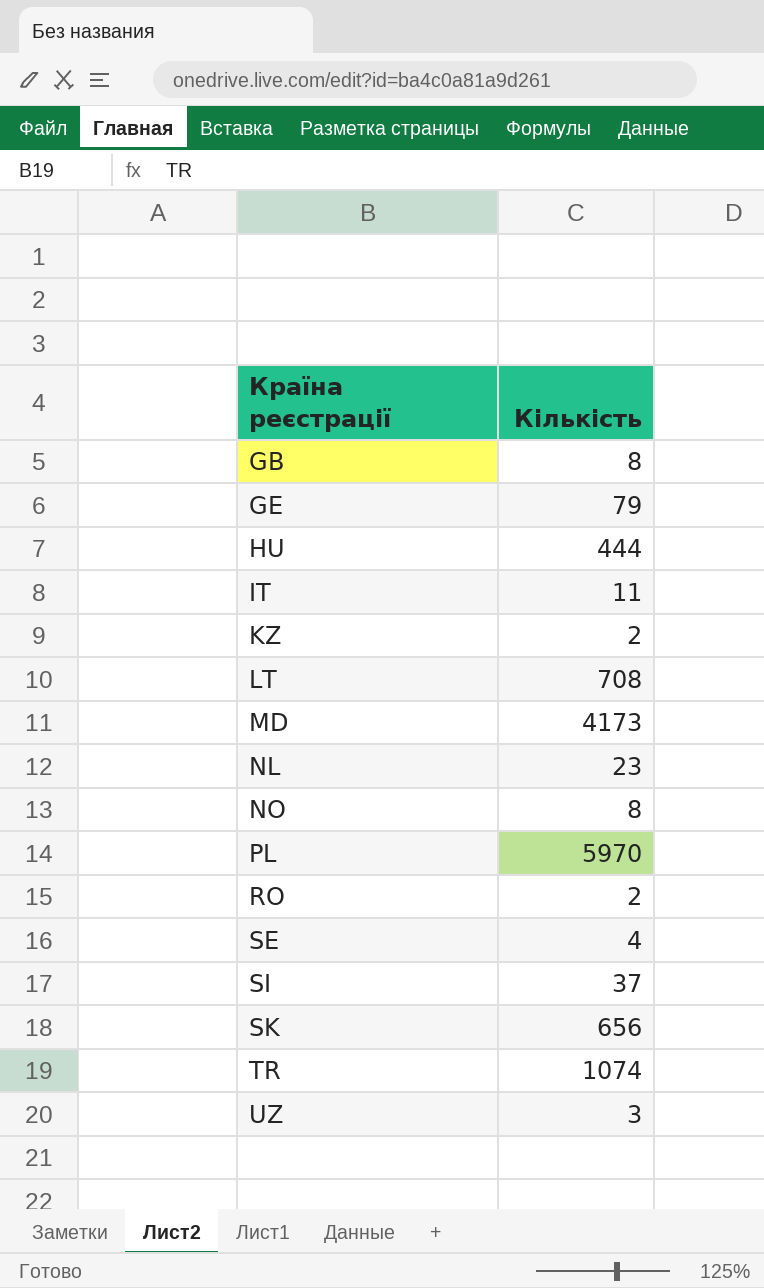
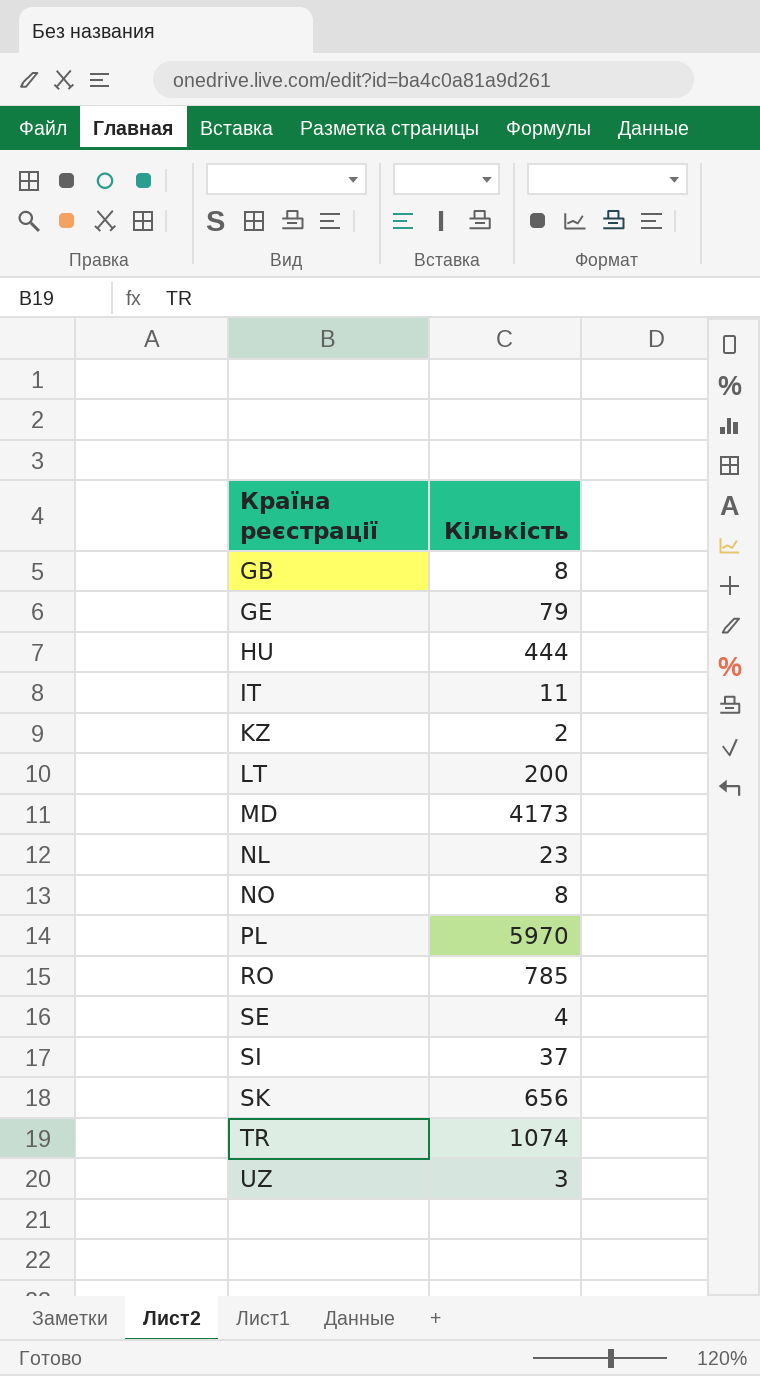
LT | Кількість: 708 -> 200
RO | Кількість: 2 -> 785

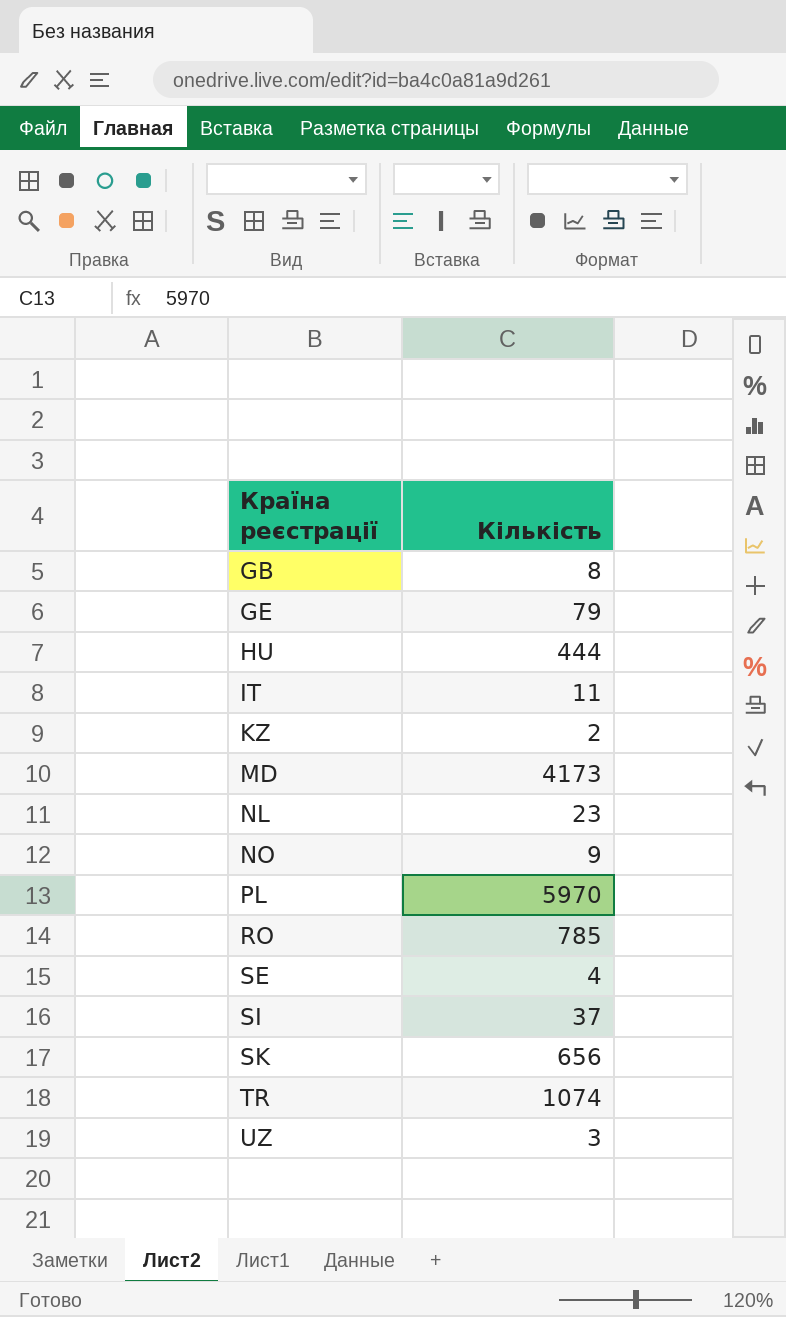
row LT: 200 -> none
NO | Кількість: 8 -> 9

